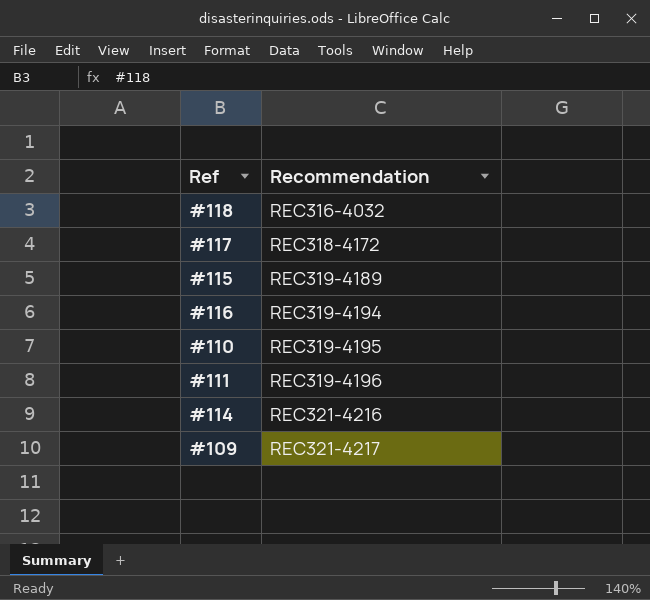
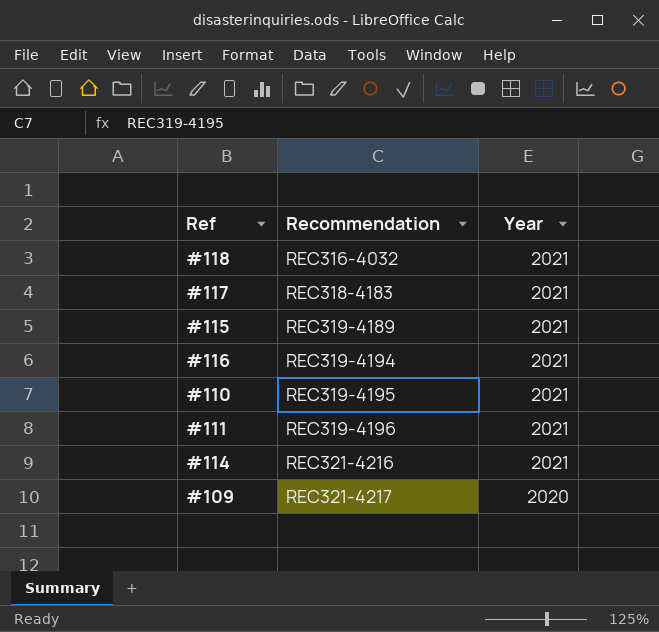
column Year | position: none -> 3
#117 | Recommendation: REC318-4172 -> REC318-4183

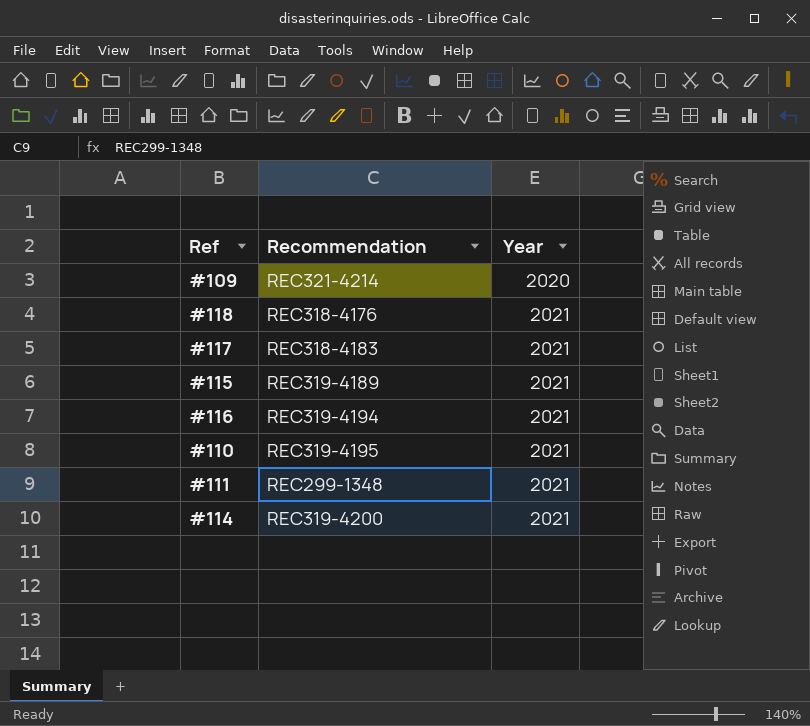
row order: Recommendation ascending -> Year ascending
#109 | Recommendation: REC321-4217 -> REC321-4214
#118 | Recommendation: REC316-4032 -> REC318-4176
#111 | Recommendation: REC319-4196 -> REC299-1348
#114 | Recommendation: REC321-4216 -> REC319-4200

